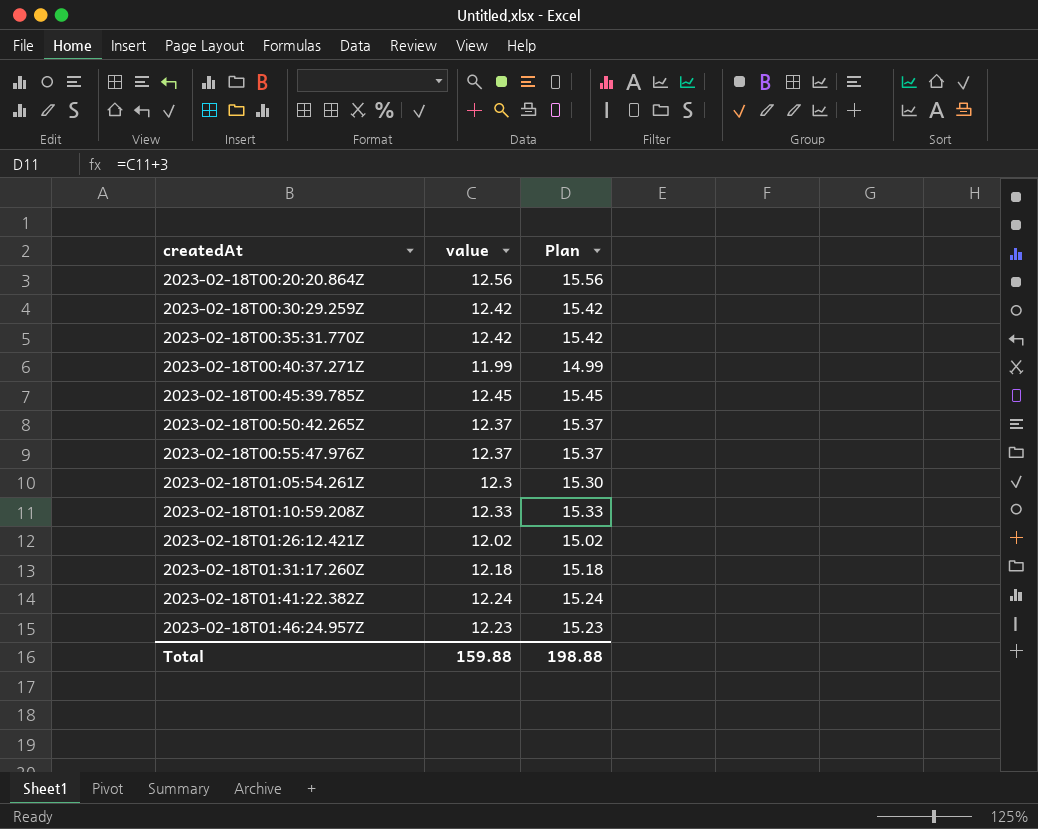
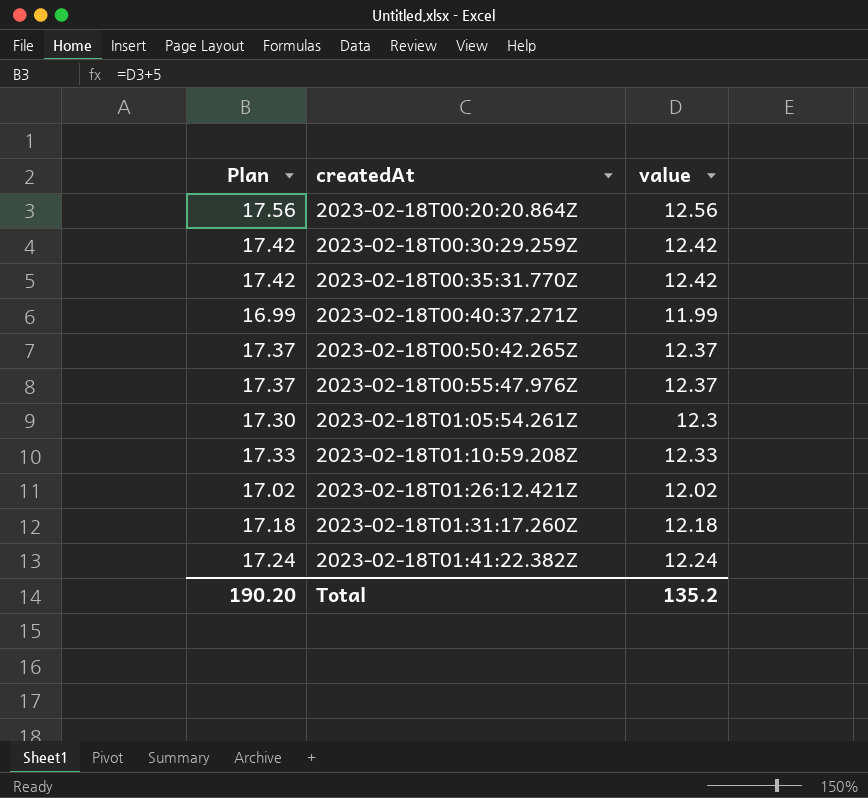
column Plan | formula: [value] + 3 -> [value] + 5
column Plan | position: 3 -> 1
row 2023-02-18T00:45:39.785Z: 12.45 | 15.45 -> none
row 2023-02-18T01:46:24.957Z: 12.23 | 15.23 -> none
Total | Plan: 198.88 -> 190.20
Total | value: 159.88 -> 135.2

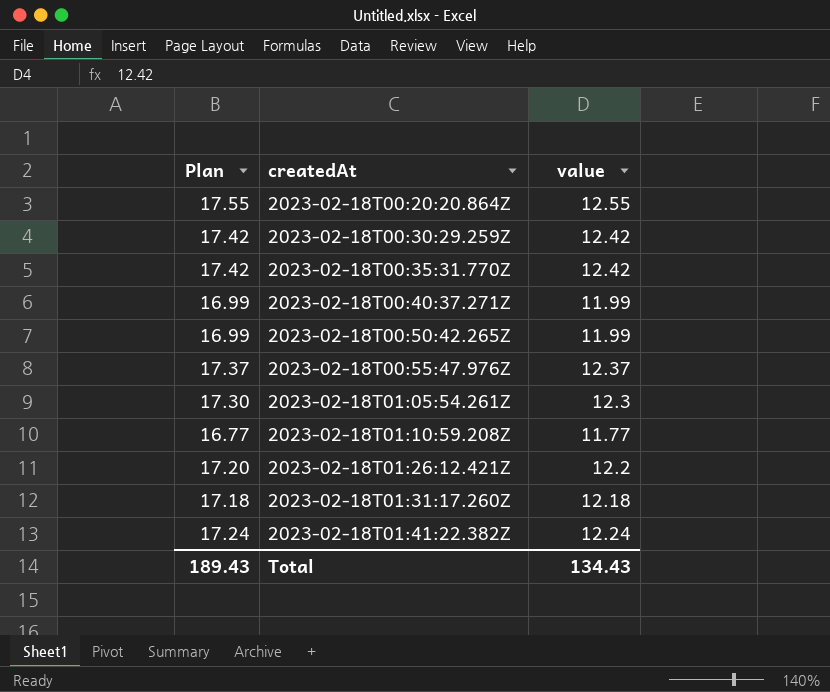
2023-02-18T00:20:20.864Z | Plan: 17.56 -> 17.55
2023-02-18T00:20:20.864Z | value: 12.56 -> 12.55
2023-02-18T00:50:42.265Z | Plan: 17.37 -> 16.99
2023-02-18T00:50:42.265Z | value: 12.37 -> 11.99
2023-02-18T01:10:59.208Z | Plan: 17.33 -> 16.77
2023-02-18T01:10:59.208Z | value: 12.33 -> 11.77
2023-02-18T01:26:12.421Z | Plan: 17.02 -> 17.20
2023-02-18T01:26:12.421Z | value: 12.02 -> 12.2
Total | Plan: 190.20 -> 189.43
Total | value: 135.2 -> 134.43

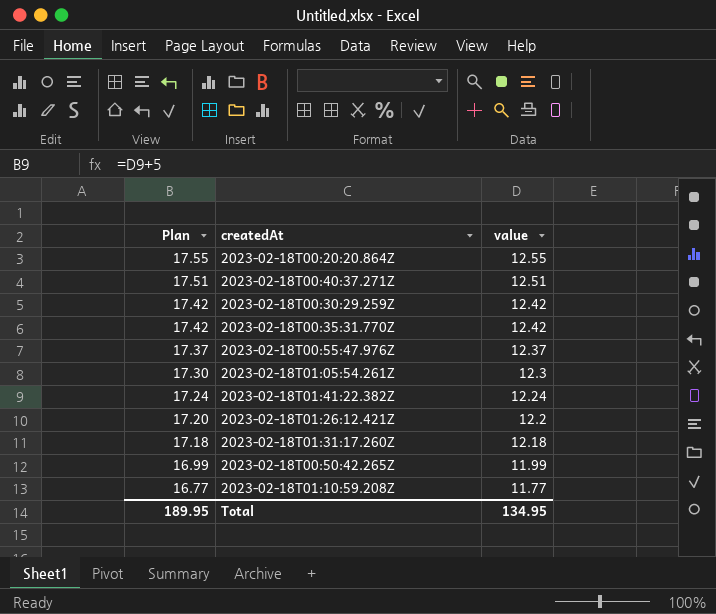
row order: createdAt ascending -> Plan descending
2023-02-18T00:40:37.271Z | Plan: 16.99 -> 17.51
2023-02-18T00:40:37.271Z | value: 11.99 -> 12.51
Total | Plan: 189.43 -> 189.95
Total | value: 134.43 -> 134.95

